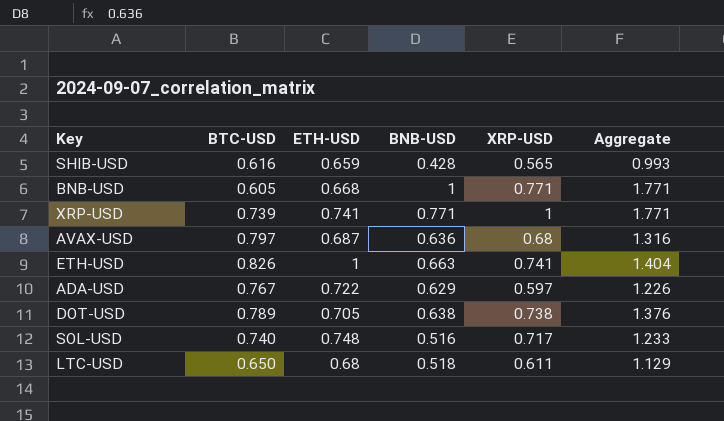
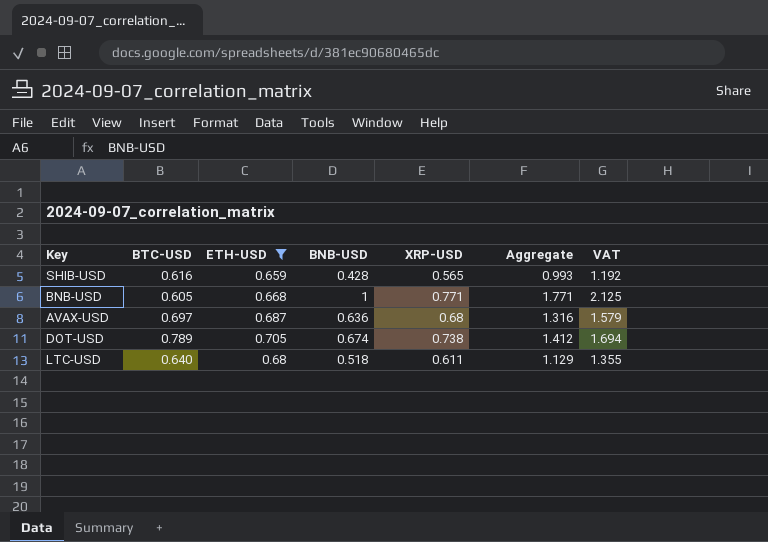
filter: none -> ETH-USD <= 0.705
column VAT | formula: none -> [Aggregate] * 1.2
AVAX-USD | BTC-USD: 0.797 -> 0.697
DOT-USD | BNB-USD: 0.638 -> 0.674
DOT-USD | Aggregate: 1.376 -> 1.412
LTC-USD | BTC-USD: 0.650 -> 0.640

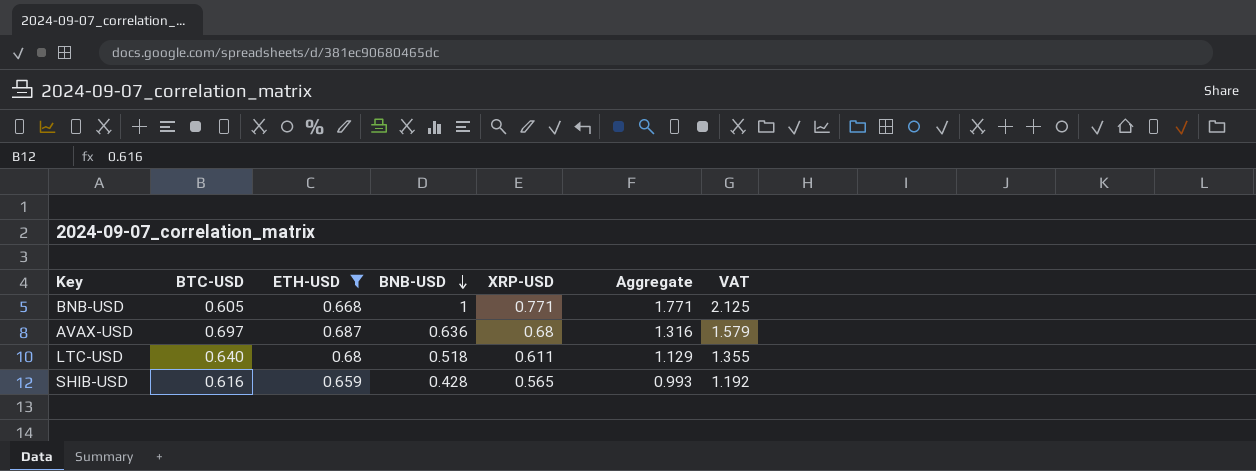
row order: none -> BNB-USD descending
row DOT-USD: 0.789 | 0.705 | 0.674 | 0.738 | 1.412 | 1.694 -> none

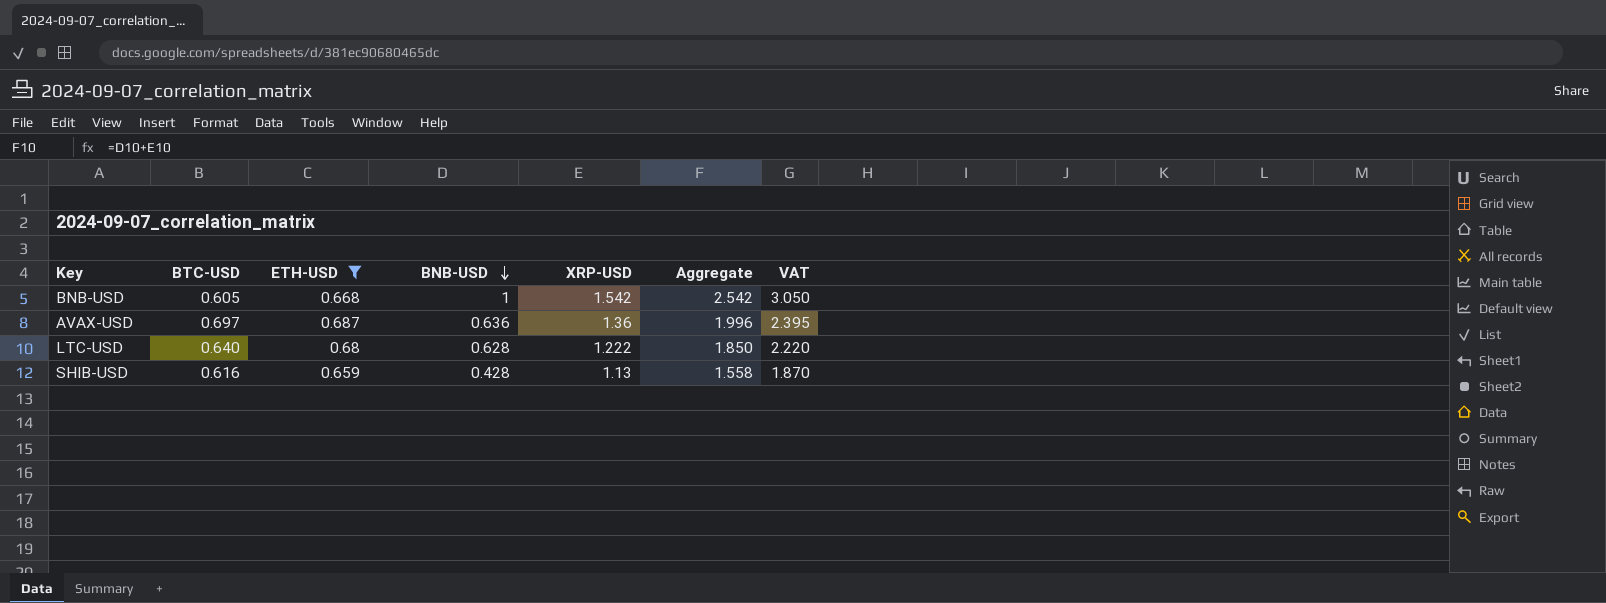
BNB-USD | XRP-USD: 0.771 -> 1.542
BNB-USD | Aggregate: 1.771 -> 2.542
BNB-USD | VAT: 2.125 -> 3.050
AVAX-USD | XRP-USD: 0.68 -> 1.36
AVAX-USD | Aggregate: 1.316 -> 1.996
AVAX-USD | VAT: 1.579 -> 2.395
LTC-USD | BNB-USD: 0.518 -> 0.628
LTC-USD | XRP-USD: 0.611 -> 1.222
LTC-USD | Aggregate: 1.129 -> 1.850
LTC-USD | VAT: 1.355 -> 2.220
SHIB-USD | XRP-USD: 0.565 -> 1.13
SHIB-USD | Aggregate: 0.993 -> 1.558
SHIB-USD | VAT: 1.192 -> 1.870

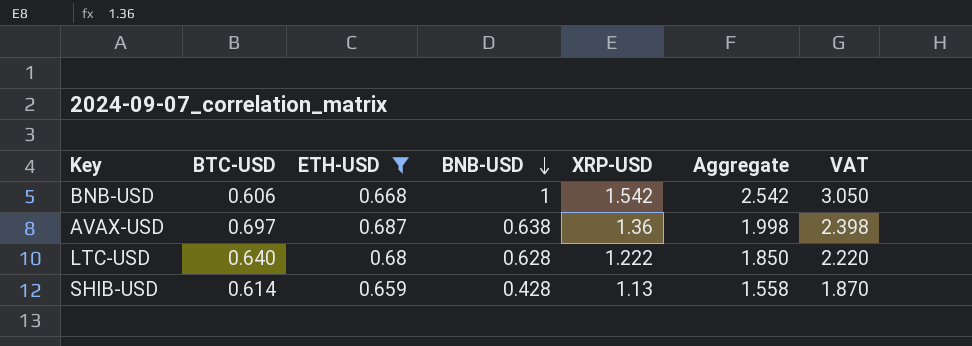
BNB-USD | BTC-USD: 0.605 -> 0.606
AVAX-USD | BNB-USD: 0.636 -> 0.638
AVAX-USD | Aggregate: 1.996 -> 1.998
AVAX-USD | VAT: 2.395 -> 2.398
SHIB-USD | BTC-USD: 0.616 -> 0.614

